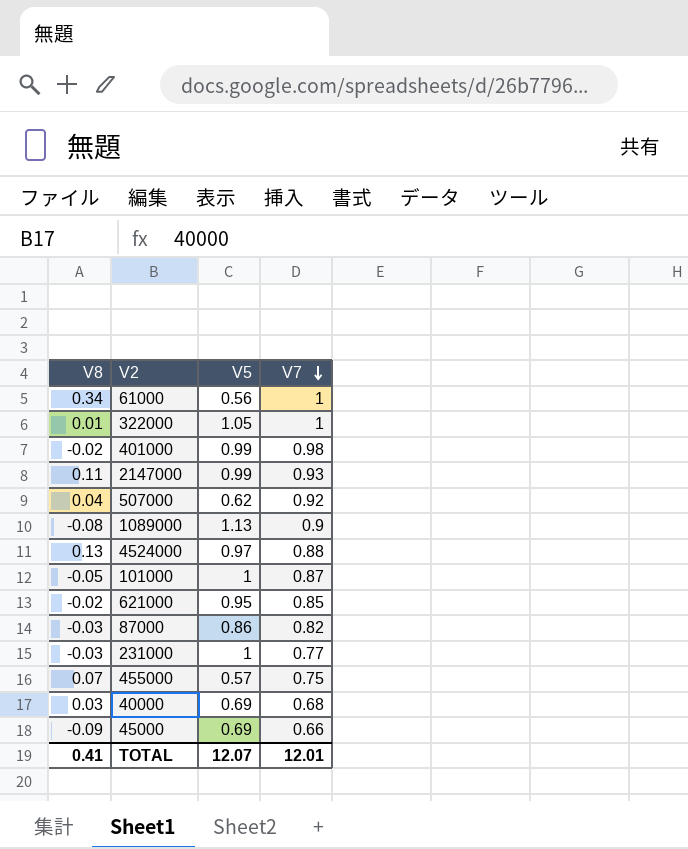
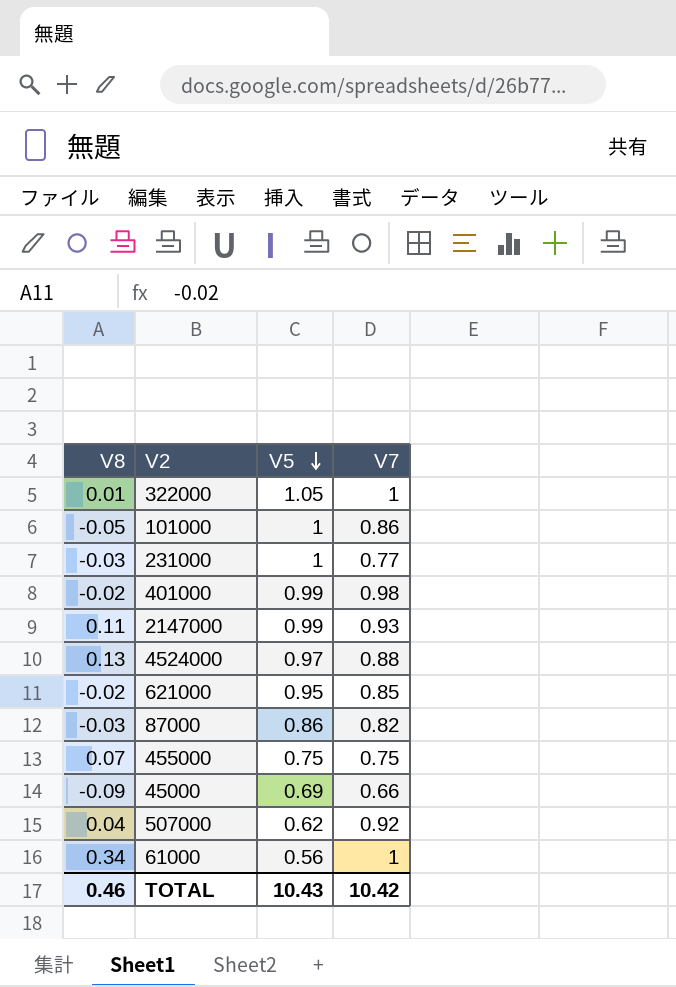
row order: V7 descending -> V5 descending
row 1089000: -0.08 | 1.13 | 0.9 -> none
row 40000: 0.03 | 0.69 | 0.68 -> none
101000 | V7: 0.87 -> 0.86
455000 | V5: 0.57 -> 0.75
TOTAL | V8: 0.41 -> 0.46
TOTAL | V5: 12.07 -> 10.43
TOTAL | V7: 12.01 -> 10.42

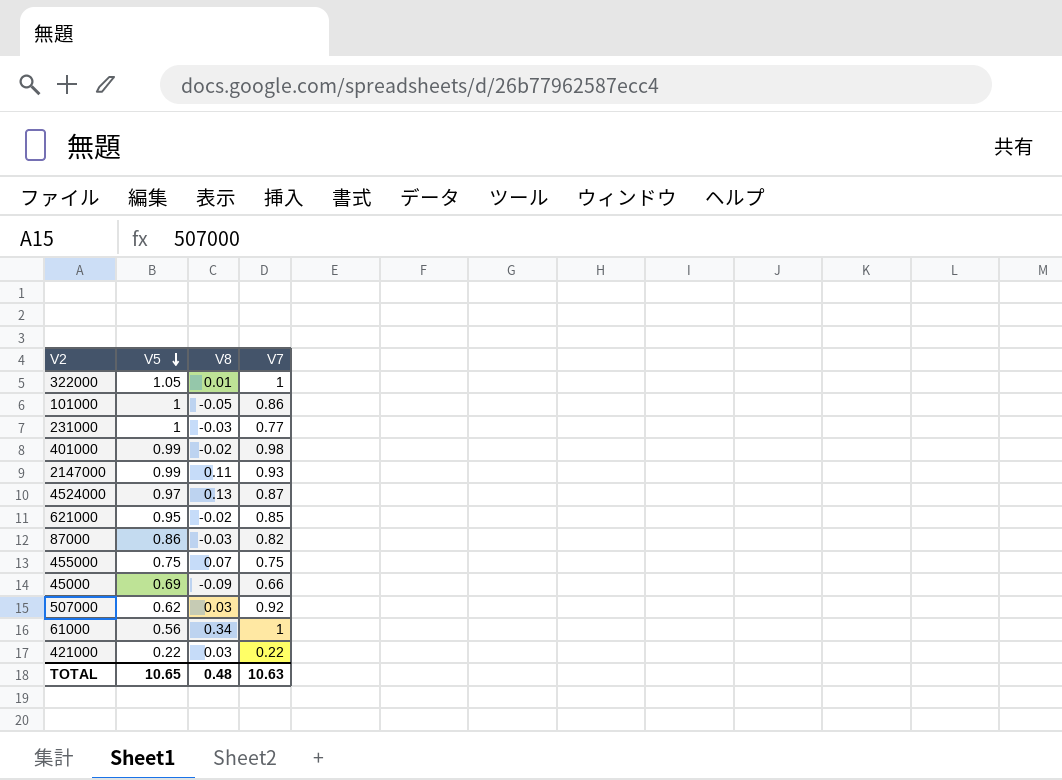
column V8 | position: 1 -> 3
4524000 | V7: 0.88 -> 0.87
507000 | V8: 0.04 -> 0.03
row 421000: none -> 0.22 | 0.03 | 0.22
TOTAL | V5: 10.43 -> 10.65
TOTAL | V8: 0.46 -> 0.48
TOTAL | V7: 10.42 -> 10.63

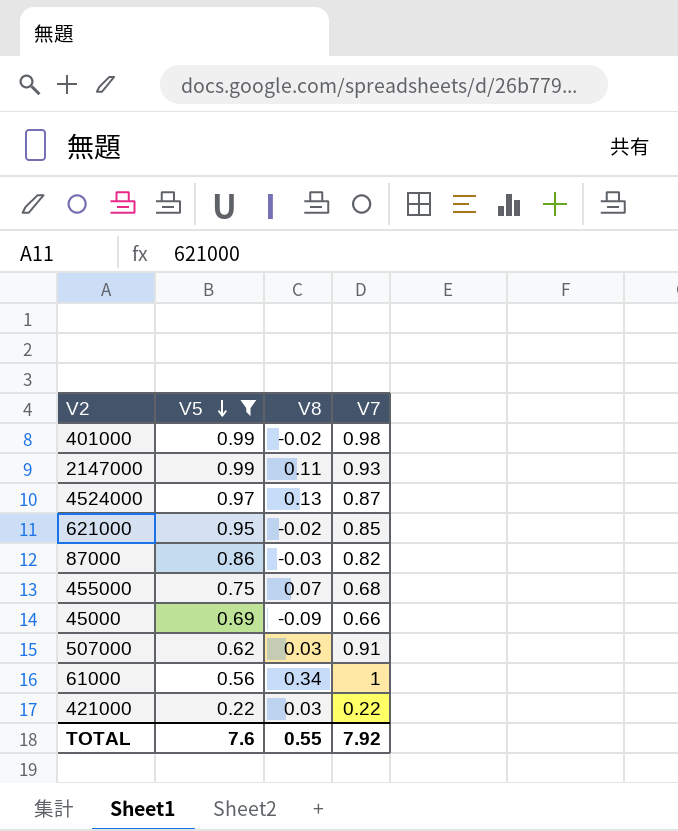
filter: none -> V5 <= 0.99
455000 | V7: 0.75 -> 0.68
507000 | V7: 0.92 -> 0.91
TOTAL | V5: 10.65 -> 7.6
TOTAL | V8: 0.48 -> 0.55
TOTAL | V7: 10.63 -> 7.92

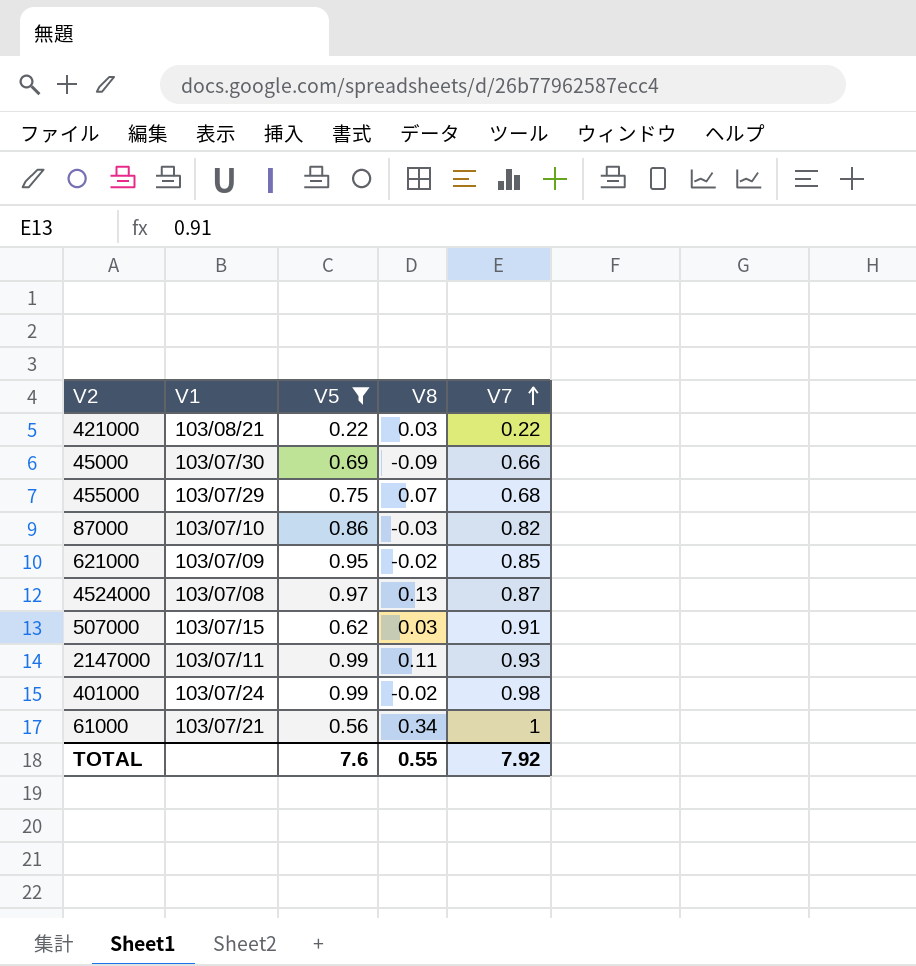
row order: V5 descending -> V7 ascending
column V1 | position: none -> 2

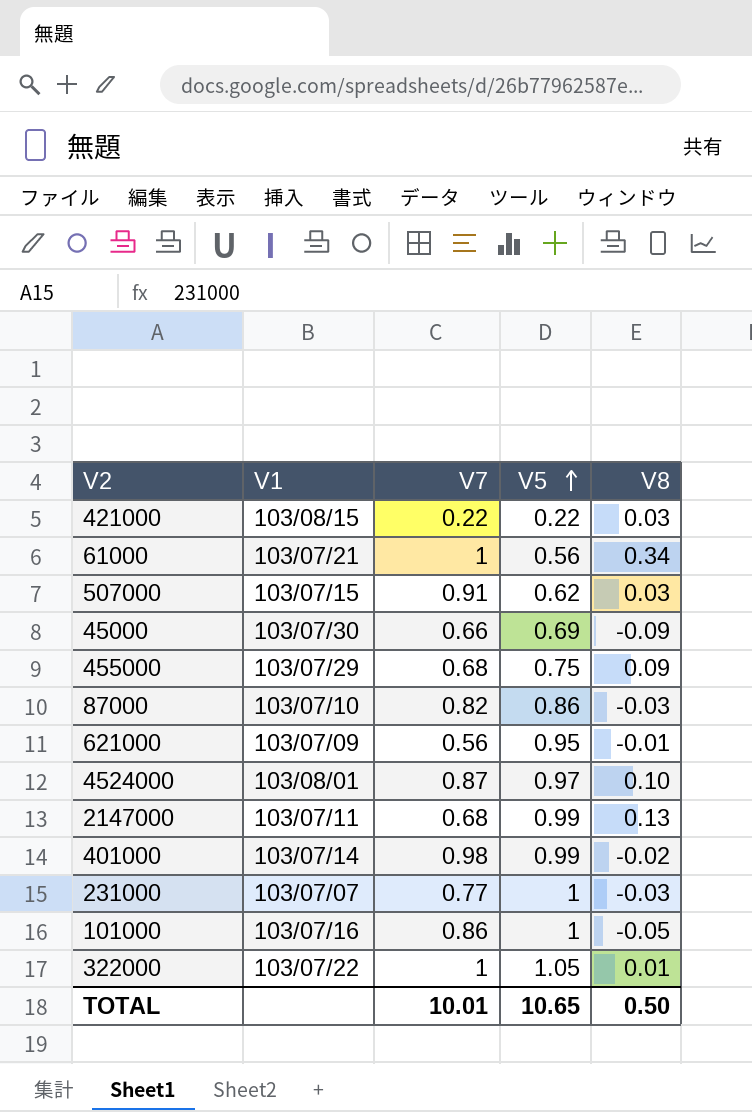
filter: V5 <= 0.99 -> none
row order: V7 ascending -> V5 ascending
column V7 | position: 5 -> 3
421000 | V1: 103/08/21 -> 103/08/15
455000 | V8: 0.07 -> 0.09
621000 | V7: 0.85 -> 0.56
621000 | V8: -0.02 -> -0.01
4524000 | V1: 103/07/08 -> 103/08/01
4524000 | V8: 0.13 -> 0.10
2147000 | V7: 0.93 -> 0.68
2147000 | V8: 0.11 -> 0.13
401000 | V1: 103/07/24 -> 103/07/14
TOTAL | V7: 7.92 -> 10.01
TOTAL | V5: 7.6 -> 10.65
TOTAL | V8: 0.55 -> 0.50

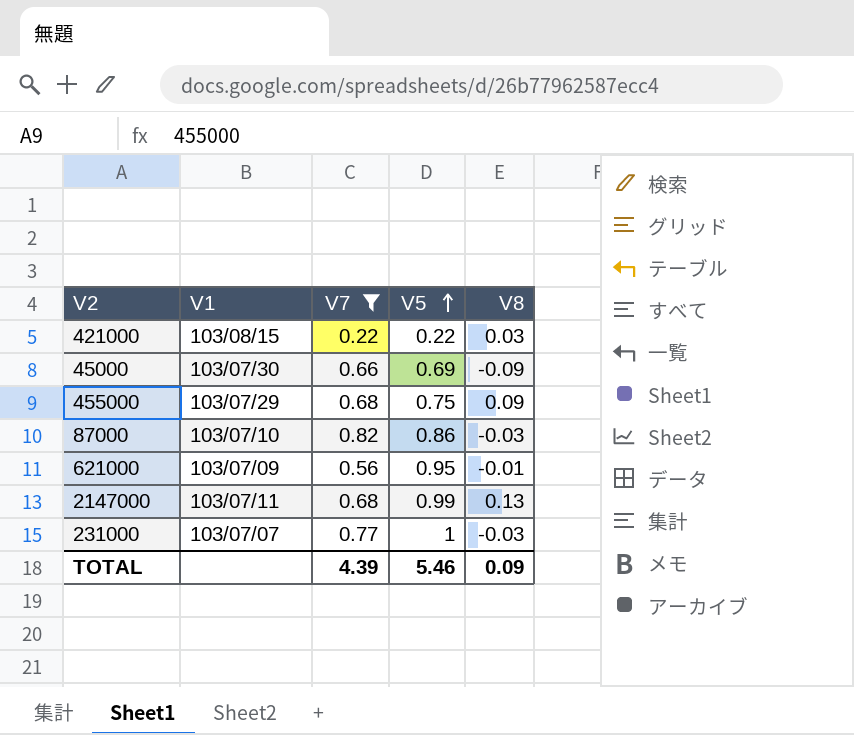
filter: none -> V7 <= 0.82
TOTAL | V7: 10.01 -> 4.39
TOTAL | V5: 10.65 -> 5.46
TOTAL | V8: 0.50 -> 0.09

